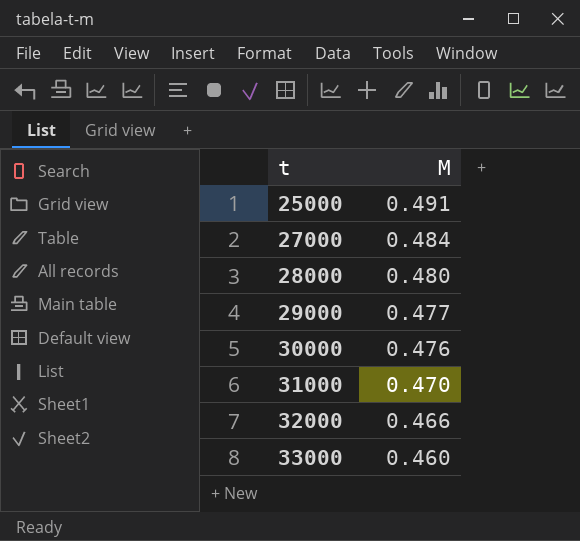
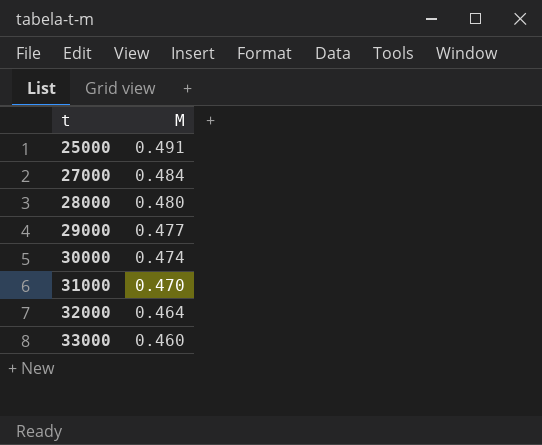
30000 | M: 0.476 -> 0.474
32000 | M: 0.466 -> 0.464

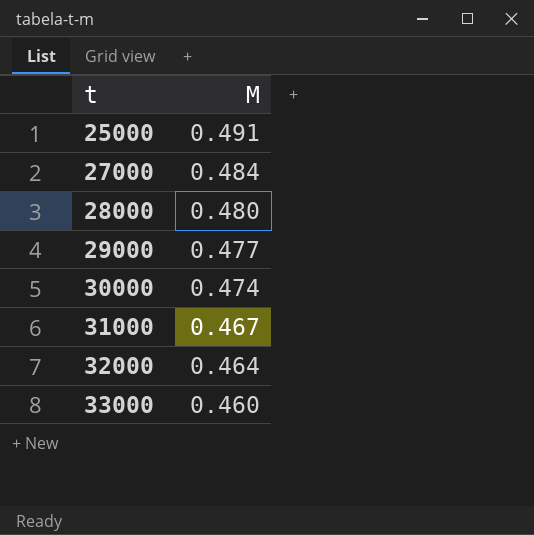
31000 | M: 0.470 -> 0.467

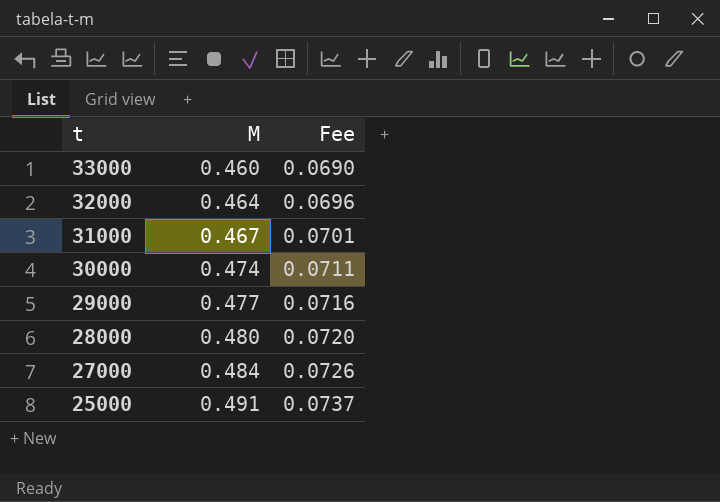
row order: t ascending -> t descending
column Fee | formula: none -> [M] * 0.15

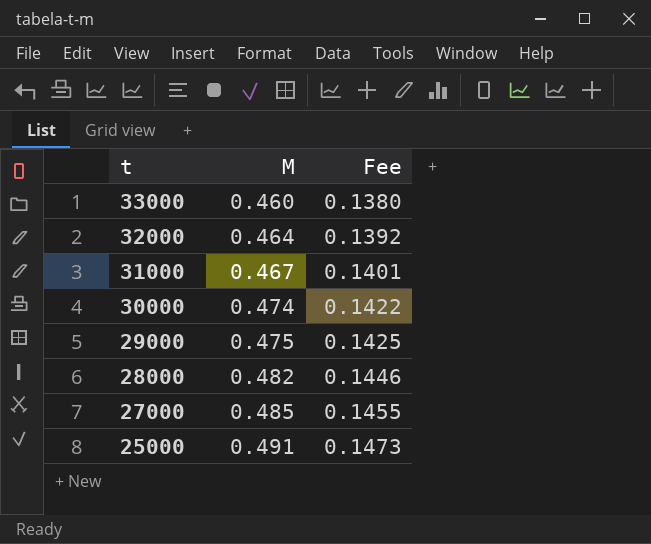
column Fee | formula: [M] * 0.15 -> [M] * 0.3
29000 | M: 0.477 -> 0.475
28000 | M: 0.480 -> 0.482
27000 | M: 0.484 -> 0.485

